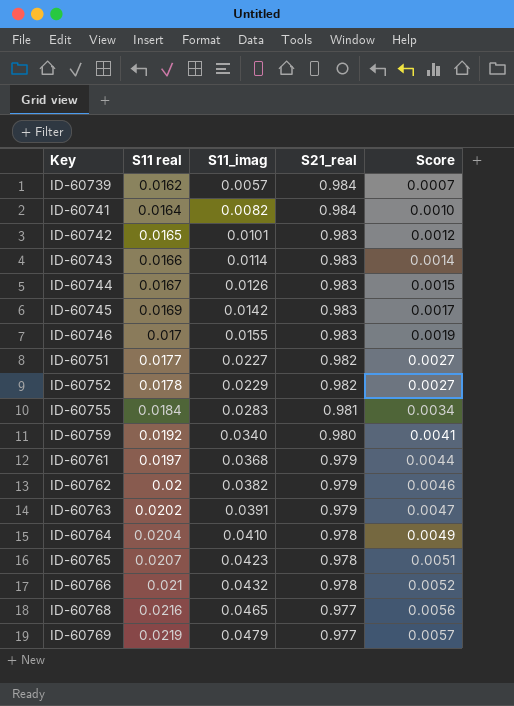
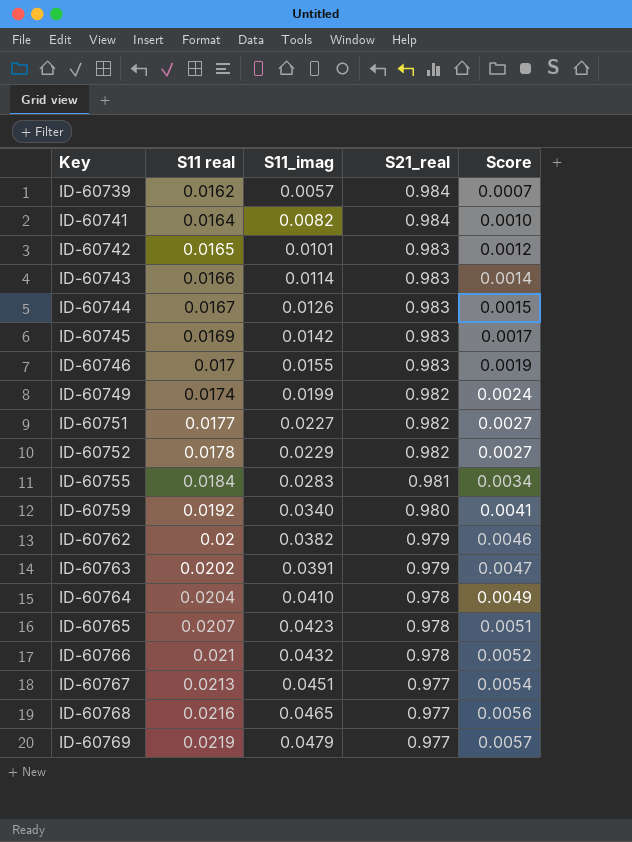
row ID-60761: 0.0197 | 0.0368 | 0.979 | 0.0044 -> none
row ID-60749: none -> 0.0174 | 0.0199 | 0.982 | 0.0024
row ID-60767: none -> 0.0213 | 0.0451 | 0.977 | 0.0054

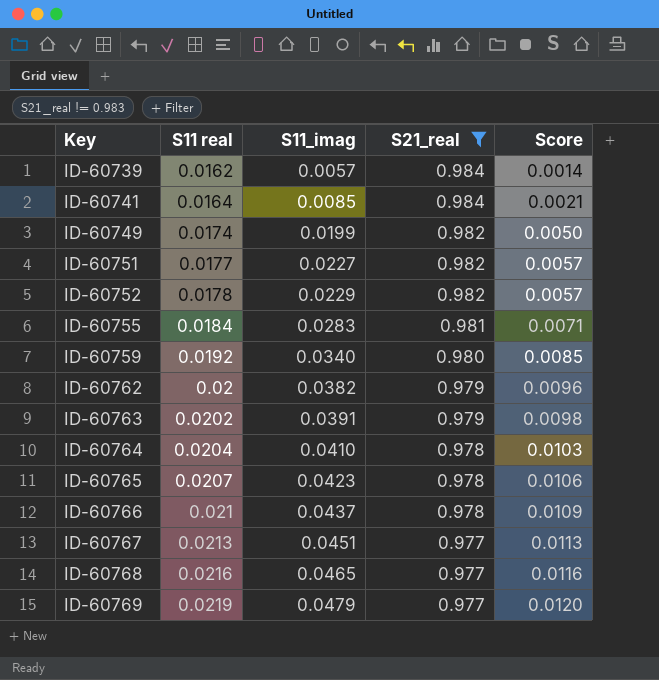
filter: none -> S21_real != 0.983
column Score | formula: [S11_imag] * 0.12 -> [S11_imag] * 0.25
ID-60741 | S11_imag: 0.0082 -> 0.0085
ID-60766 | S11_imag: 0.0432 -> 0.0437

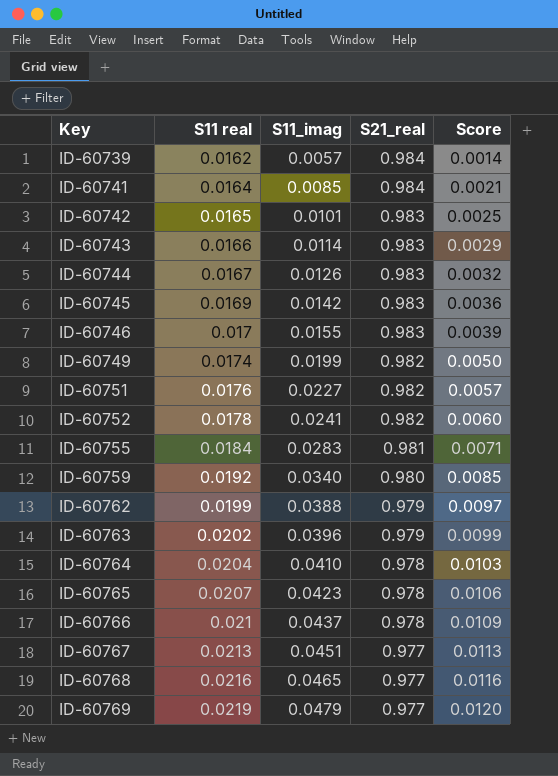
filter: S21_real != 0.983 -> none
ID-60751 | S11 real: 0.0177 -> 0.0176
ID-60752 | S11_imag: 0.0229 -> 0.0241
ID-60752 | Score: 0.0057 -> 0.0060
ID-60762 | S11 real: 0.02 -> 0.0199
ID-60762 | S11_imag: 0.0382 -> 0.0388
ID-60762 | Score: 0.0096 -> 0.0097
ID-60763 | S11_imag: 0.0391 -> 0.0396
ID-60763 | Score: 0.0098 -> 0.0099

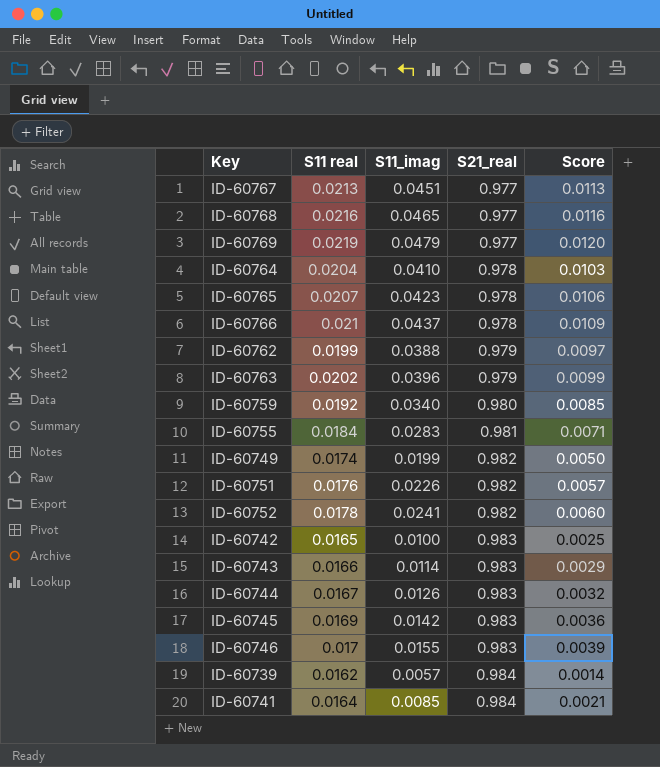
row order: Key ascending -> S21_real ascending
ID-60751 | S11_imag: 0.0227 -> 0.0226
ID-60742 | S11_imag: 0.0101 -> 0.0100

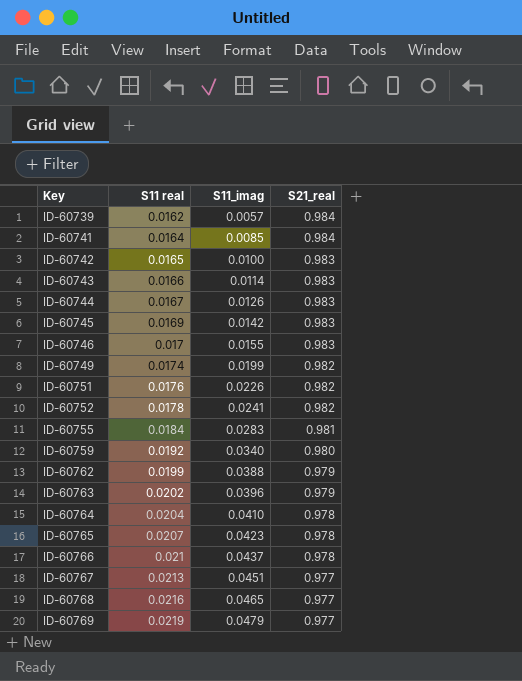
row order: S21_real ascending -> Key ascending
column Score | formula: [S11_imag] * 0.25 -> none

